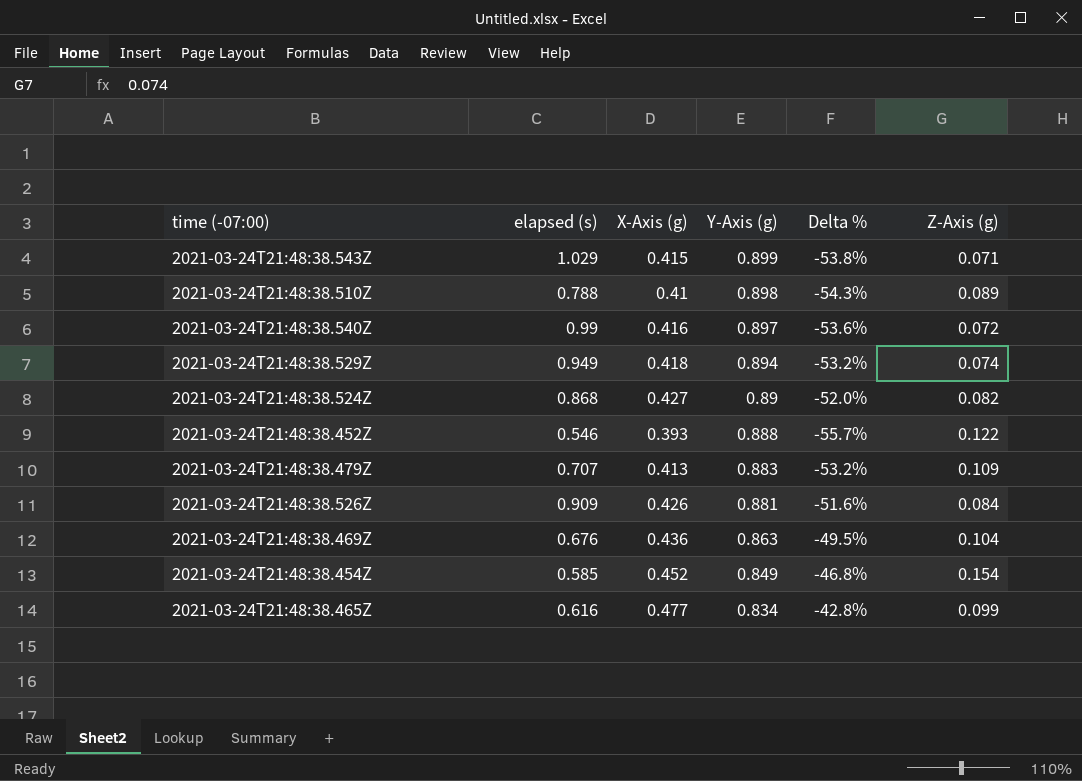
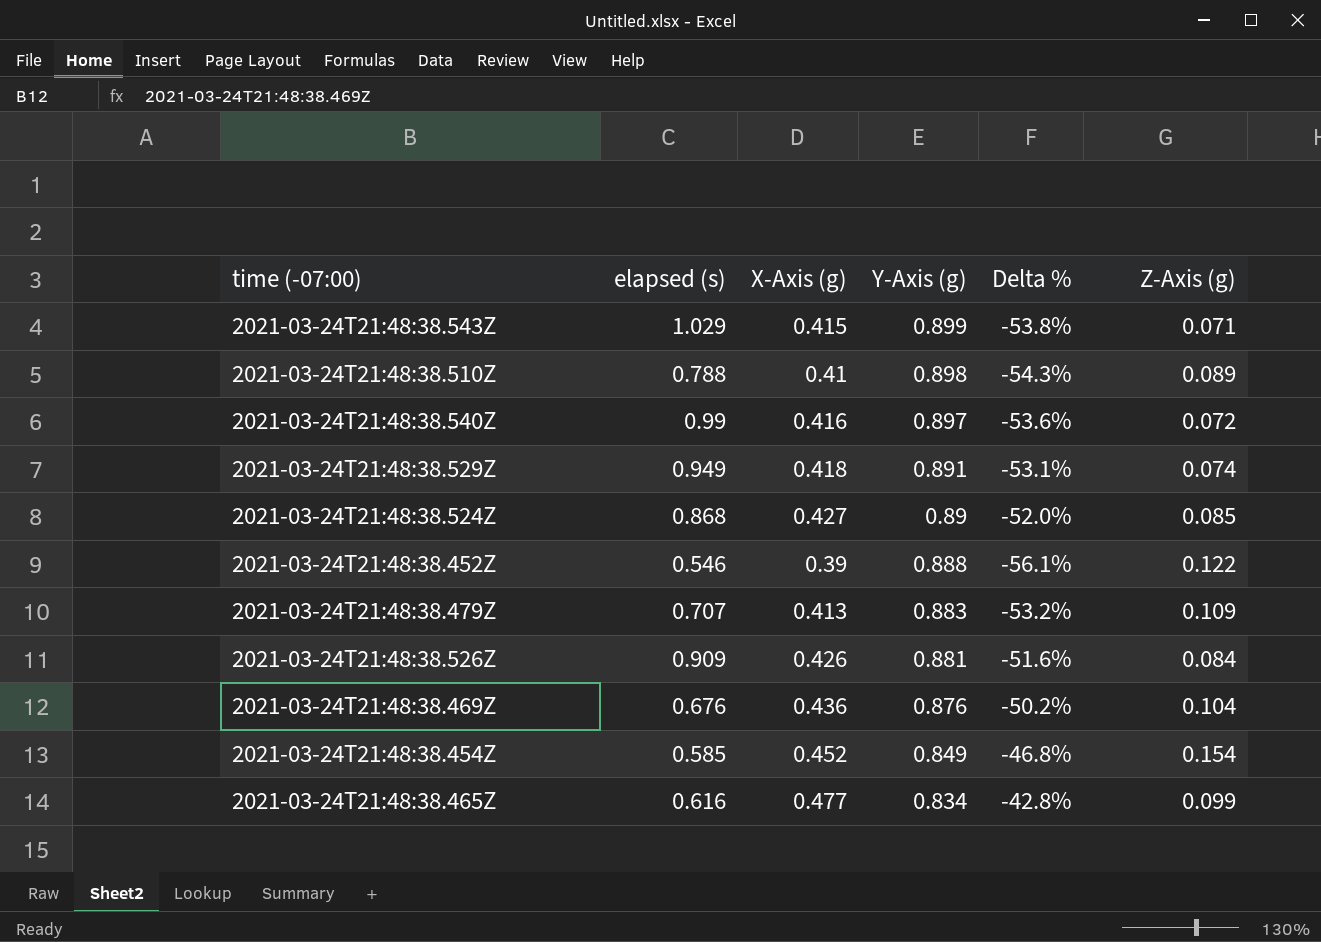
2021-03-24T21:48:38.529Z | Y-Axis (g): 0.894 -> 0.891
2021-03-24T21:48:38.529Z | Delta %: -53.2% -> -53.1%
2021-03-24T21:48:38.524Z | Z-Axis (g): 0.082 -> 0.085
2021-03-24T21:48:38.452Z | X-Axis (g): 0.393 -> 0.39
2021-03-24T21:48:38.452Z | Delta %: -55.7% -> -56.1%
2021-03-24T21:48:38.469Z | Y-Axis (g): 0.863 -> 0.876
2021-03-24T21:48:38.469Z | Delta %: -49.5% -> -50.2%

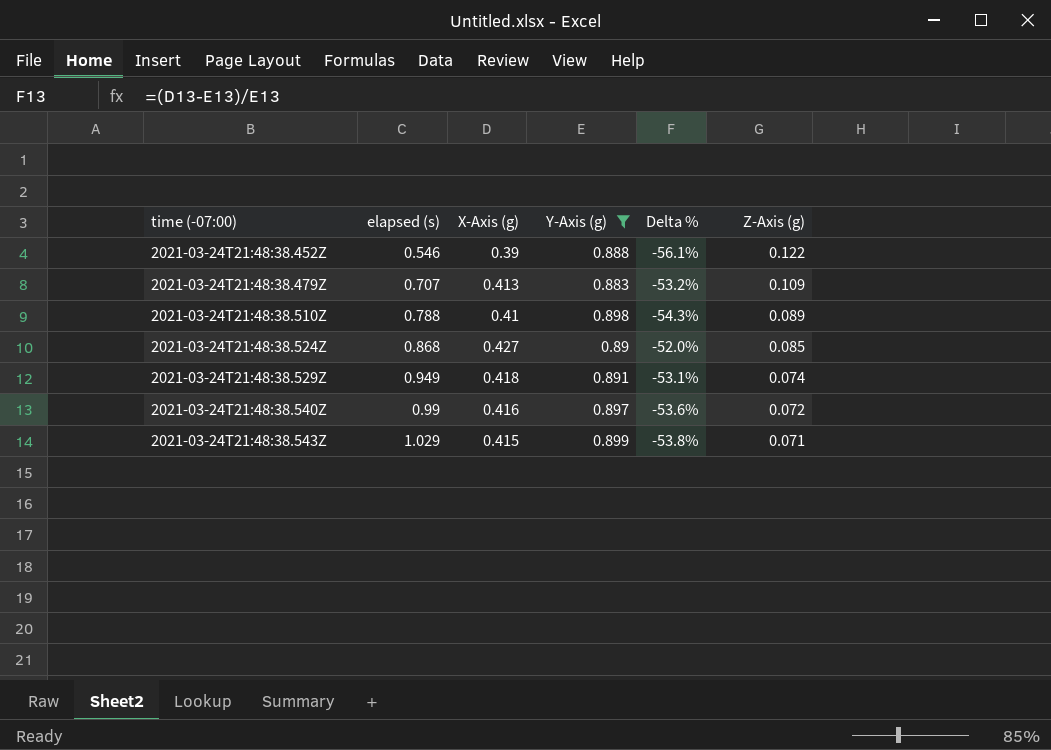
filter: none -> Y-Axis (g) >= 0.883
row order: Y-Axis (g) descending -> time (-07:00) ascending

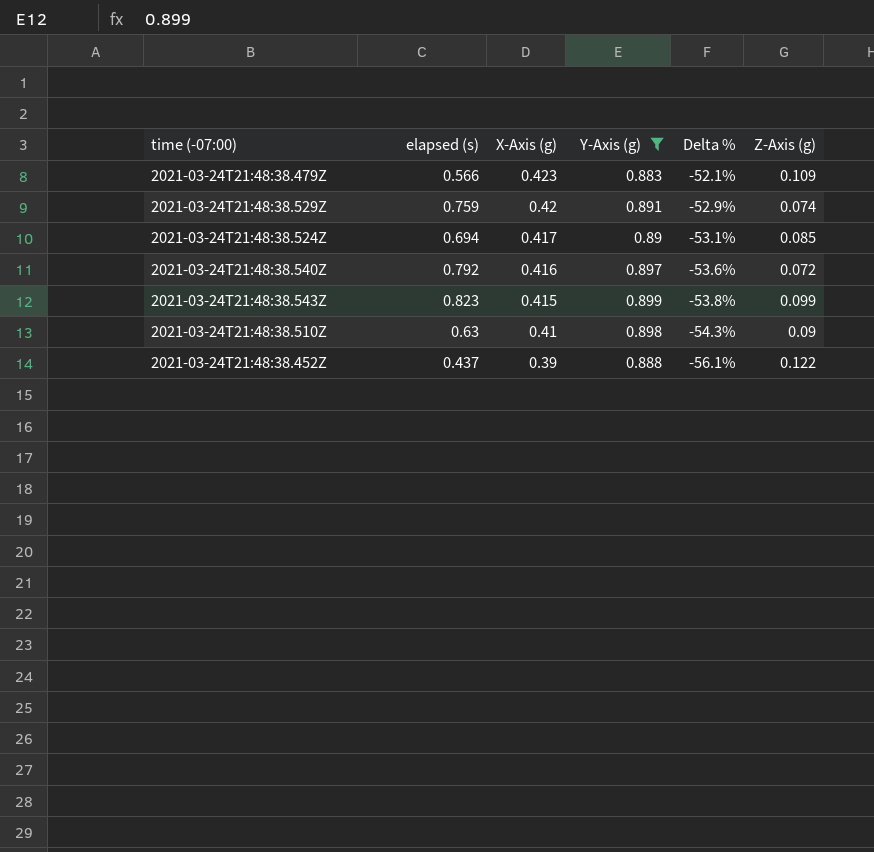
row order: time (-07:00) ascending -> X-Axis (g) descending
2021-03-24T21:48:38.479Z | elapsed (s): 0.707 -> 0.566
2021-03-24T21:48:38.479Z | X-Axis (g): 0.413 -> 0.423
2021-03-24T21:48:38.479Z | Delta %: -53.2% -> -52.1%
2021-03-24T21:48:38.529Z | elapsed (s): 0.949 -> 0.759
2021-03-24T21:48:38.529Z | X-Axis (g): 0.418 -> 0.42
2021-03-24T21:48:38.529Z | Delta %: -53.1% -> -52.9%
2021-03-24T21:48:38.524Z | elapsed (s): 0.868 -> 0.694
2021-03-24T21:48:38.524Z | X-Axis (g): 0.427 -> 0.417
2021-03-24T21:48:38.524Z | Delta %: -52.0% -> -53.1%
2021-03-24T21:48:38.540Z | elapsed (s): 0.99 -> 0.792
2021-03-24T21:48:38.543Z | elapsed (s): 1.029 -> 0.823
2021-03-24T21:48:38.543Z | Z-Axis (g): 0.071 -> 0.099
2021-03-24T21:48:38.510Z | elapsed (s): 0.788 -> 0.63
2021-03-24T21:48:38.510Z | Z-Axis (g): 0.089 -> 0.09
2021-03-24T21:48:38.452Z | elapsed (s): 0.546 -> 0.437

